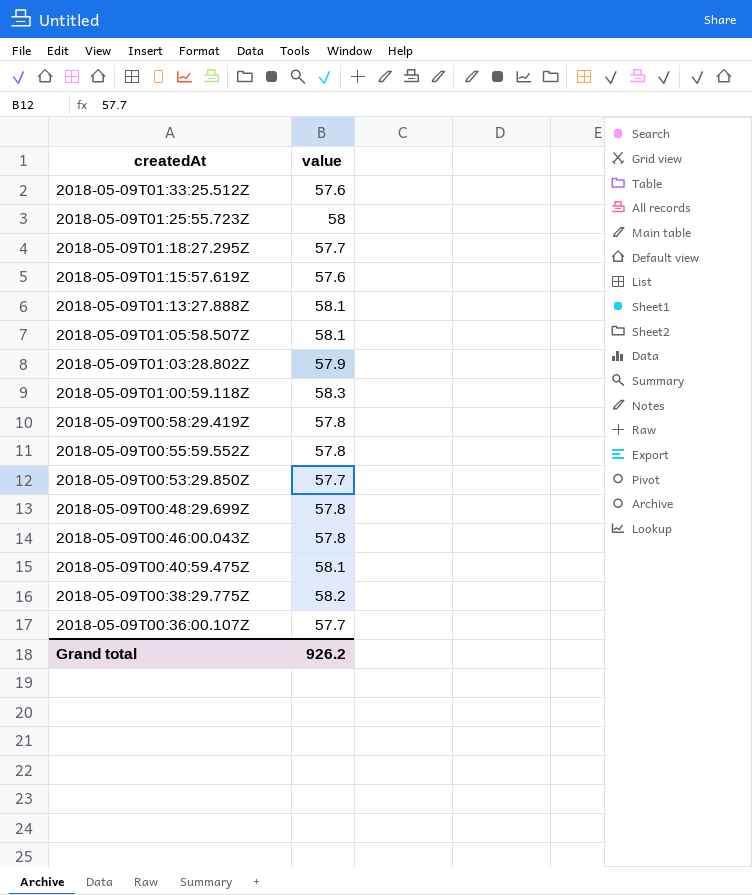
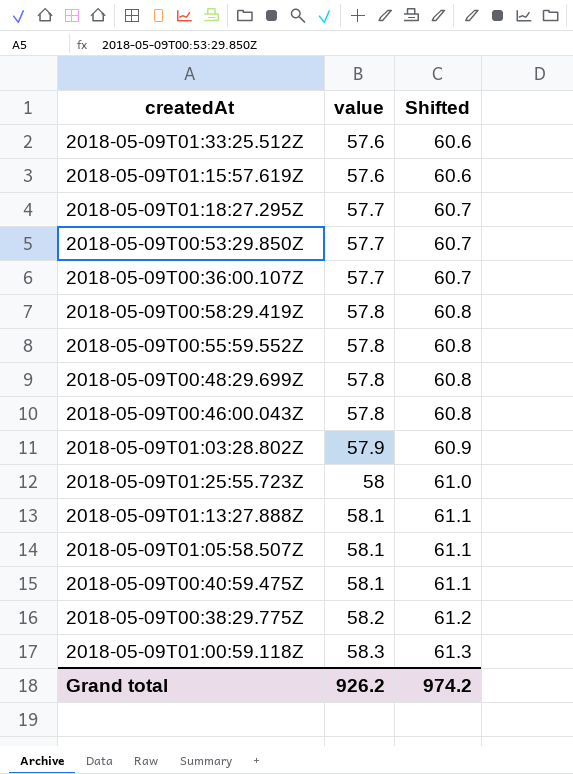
row order: createdAt descending -> value ascending
column Shifted | formula: none -> [value] + 3

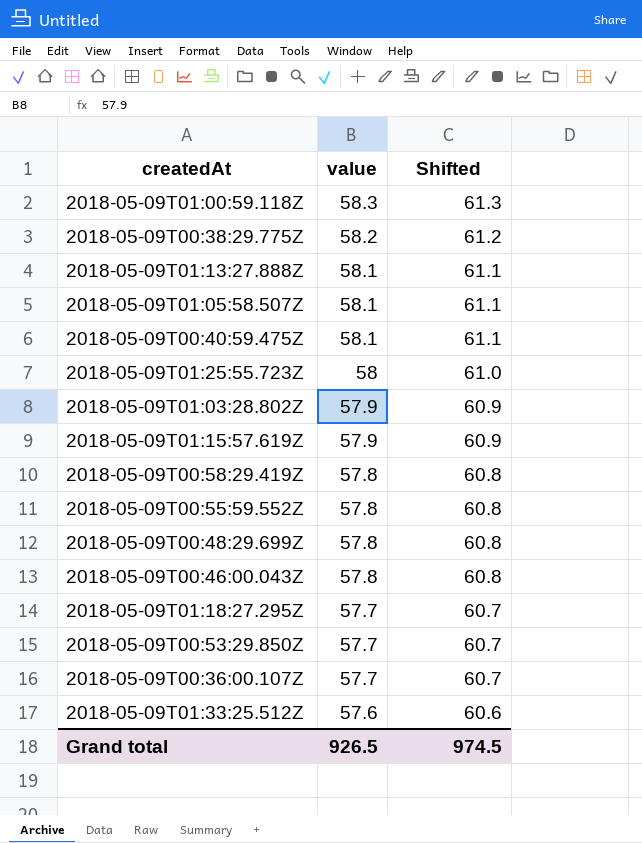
row order: value ascending -> value descending
2018-05-09T01:15:57.619Z | value: 57.6 -> 57.9
2018-05-09T01:15:57.619Z | Shifted: 60.6 -> 60.9
Grand total | value: 926.2 -> 926.5
Grand total | Shifted: 974.2 -> 974.5

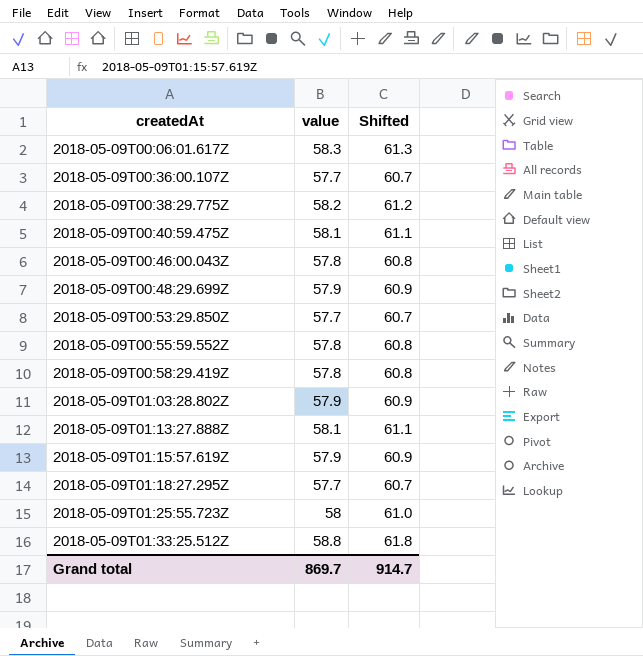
row order: value descending -> createdAt ascending
row 2018-05-09T01:00:59.118Z: 58.3 | 61.3 -> none
row 2018-05-09T01:05:58.507Z: 58.1 | 61.1 -> none
row 2018-05-09T00:06:01.617Z: none -> 58.3 | 61.3
2018-05-09T00:48:29.699Z | value: 57.8 -> 57.9
2018-05-09T00:48:29.699Z | Shifted: 60.8 -> 60.9
2018-05-09T01:33:25.512Z | value: 57.6 -> 58.8
2018-05-09T01:33:25.512Z | Shifted: 60.6 -> 61.8
Grand total | value: 926.5 -> 869.7
Grand total | Shifted: 974.5 -> 914.7

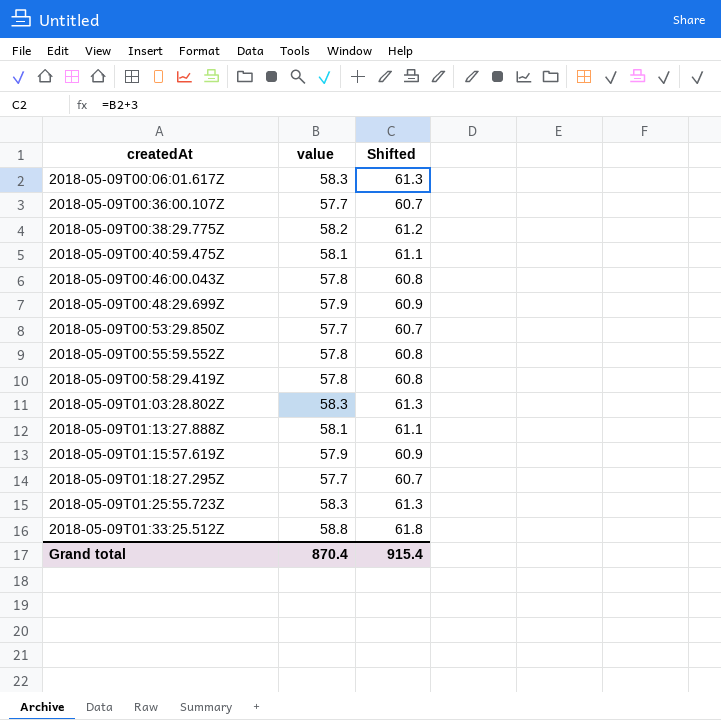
2018-05-09T01:03:28.802Z | value: 57.9 -> 58.3
2018-05-09T01:03:28.802Z | Shifted: 60.9 -> 61.3
2018-05-09T01:25:55.723Z | value: 58 -> 58.3
2018-05-09T01:25:55.723Z | Shifted: 61.0 -> 61.3
Grand total | value: 869.7 -> 870.4
Grand total | Shifted: 914.7 -> 915.4

